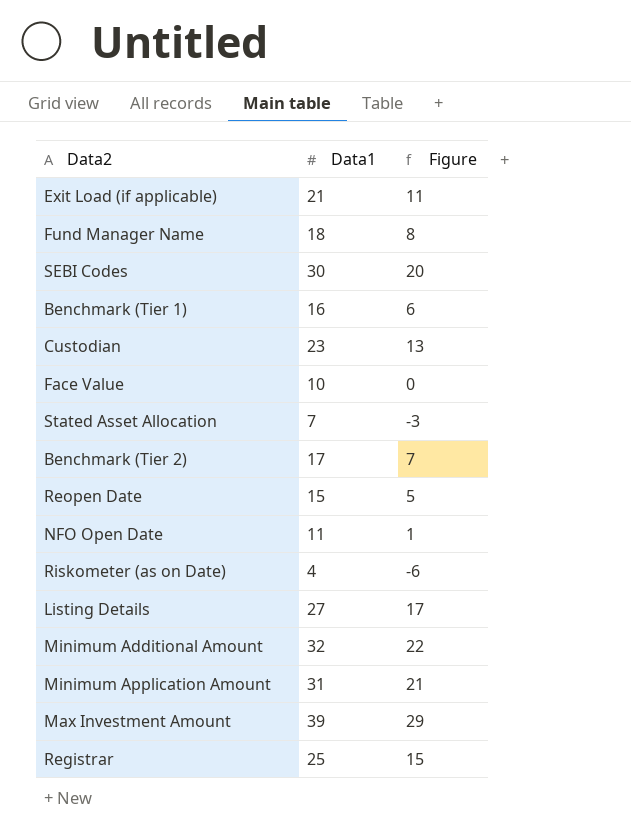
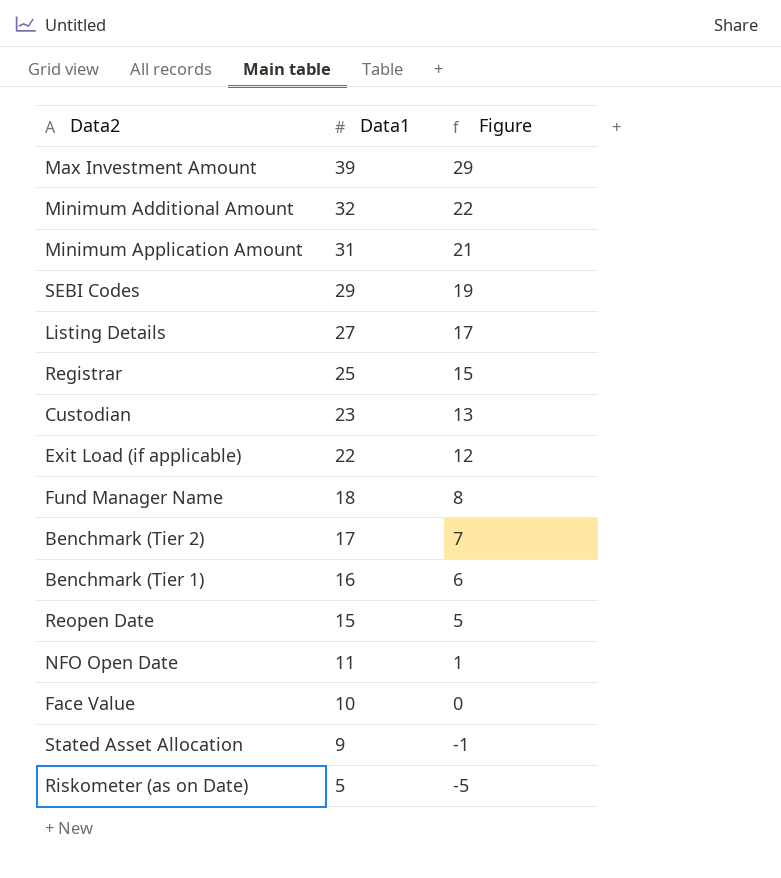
row order: none -> Data1 descending
SEBI Codes | Data1: 30 -> 29
SEBI Codes | Figure: 20 -> 19
Exit Load (if applicable) | Data1: 21 -> 22
Exit Load (if applicable) | Figure: 11 -> 12
Stated Asset Allocation | Data1: 7 -> 9
Stated Asset Allocation | Figure: -3 -> -1
Riskometer (as on Date) | Data1: 4 -> 5
Riskometer (as on Date) | Figure: -6 -> -5

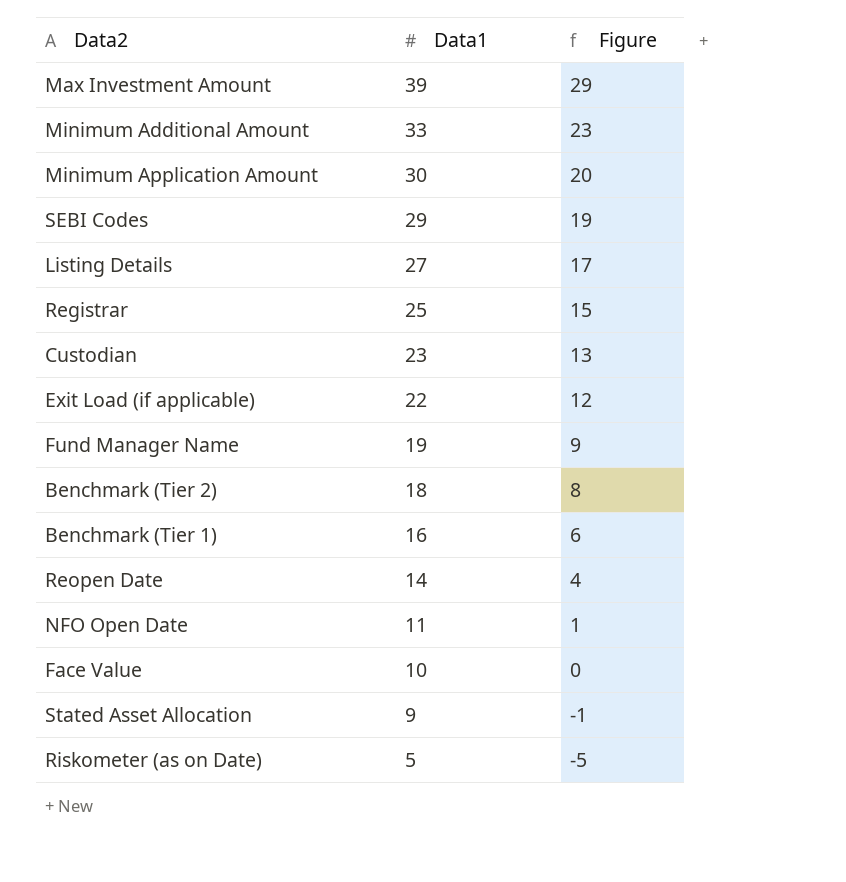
Minimum Additional Amount | Data1: 32 -> 33
Minimum Additional Amount | Figure: 22 -> 23
Minimum Application Amount | Data1: 31 -> 30
Minimum Application Amount | Figure: 21 -> 20
Fund Manager Name | Data1: 18 -> 19
Fund Manager Name | Figure: 8 -> 9
Benchmark (Tier 2) | Data1: 17 -> 18
Benchmark (Tier 2) | Figure: 7 -> 8
Reopen Date | Data1: 15 -> 14
Reopen Date | Figure: 5 -> 4

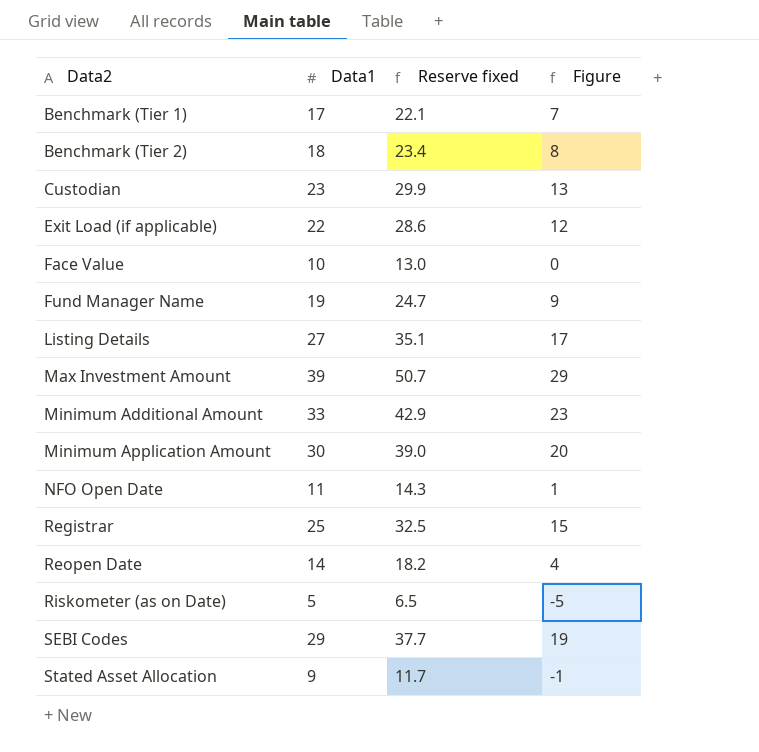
row order: Data1 descending -> Data2 ascending
column Reserve fixed | formula: none -> [Data1] * 1.3
Benchmark (Tier 1) | Data1: 16 -> 17
Benchmark (Tier 1) | Figure: 6 -> 7

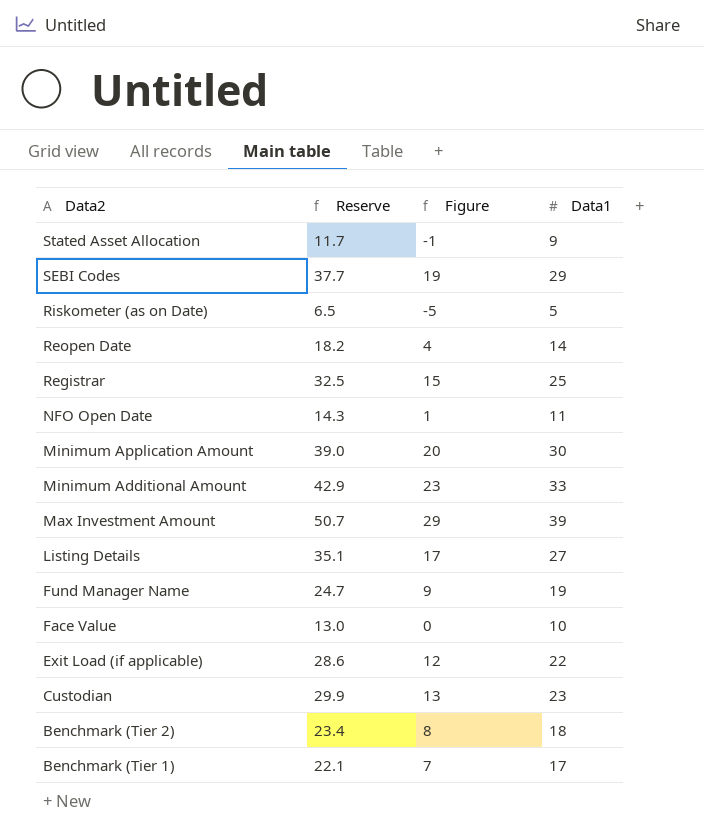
row order: Data2 ascending -> Data2 descending
column name: Reserve fixed -> Reserve
column Data1 | position: 2 -> 4

